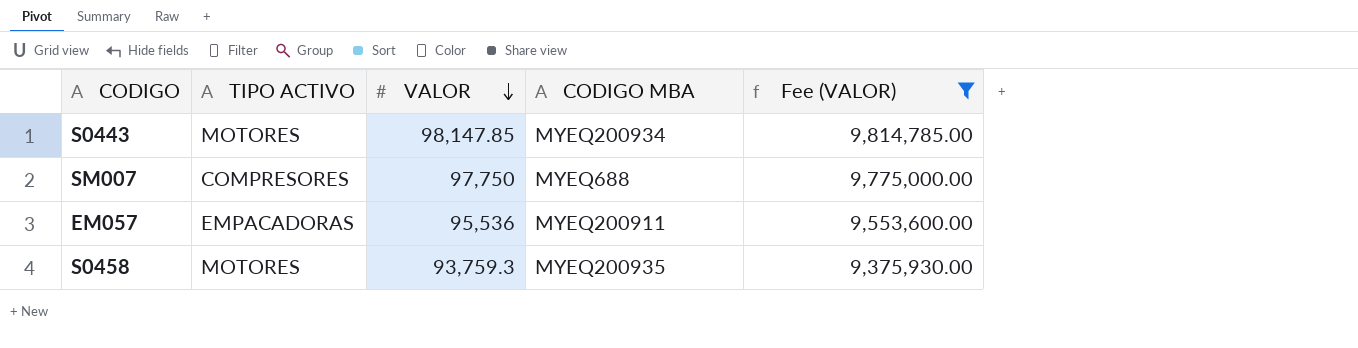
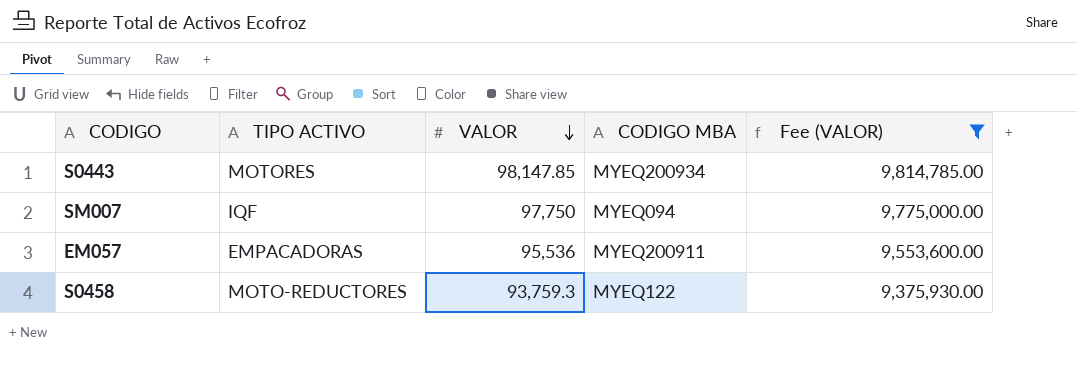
SM007 | TIPO ACTIVO: COMPRESORES -> IQF
SM007 | CODIGO MBA: MYEQ688 -> MYEQ094
S0458 | TIPO ACTIVO: MOTORES -> MOTO-REDUCTORES
S0458 | CODIGO MBA: MYEQ200935 -> MYEQ122

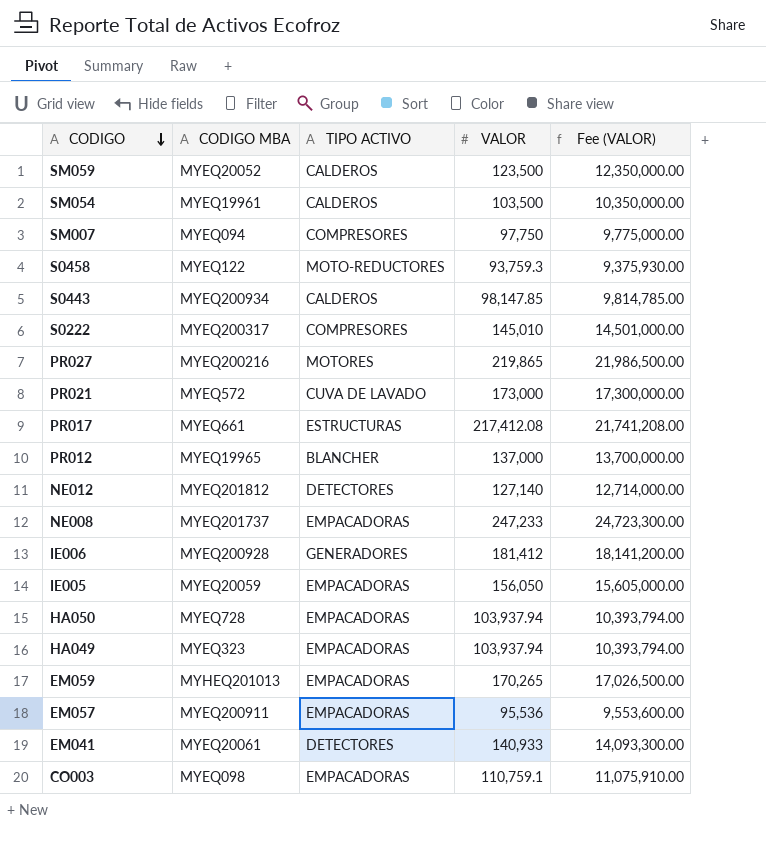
filter: Fee (VALOR) <= 9,814,785.00 -> none
row order: VALOR descending -> CODIGO descending
column CODIGO MBA | position: 4 -> 2
SM007 | TIPO ACTIVO: IQF -> COMPRESORES
S0443 | TIPO ACTIVO: MOTORES -> CALDEROS

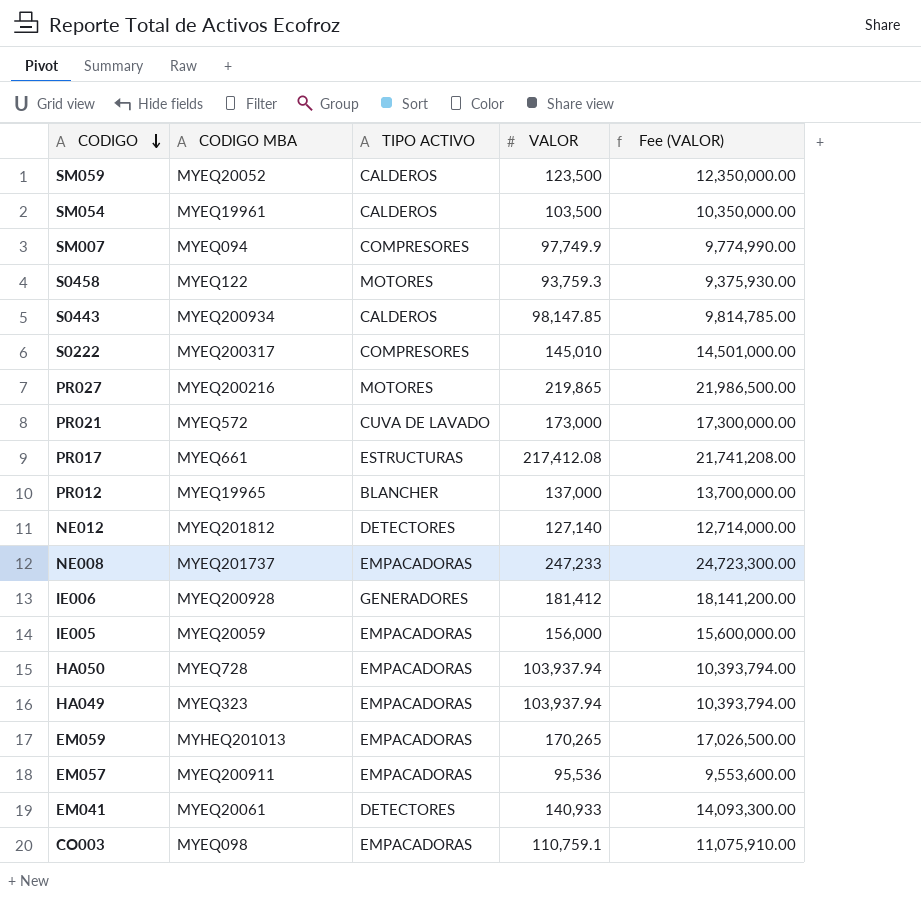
SM007 | VALOR: 97,750 -> 97,749.9
SM007 | Fee (VALOR): 9,775,000.00 -> 9,774,990.00
S0458 | TIPO ACTIVO: MOTO-REDUCTORES -> MOTORES
IE005 | VALOR: 156,050 -> 156,000
IE005 | Fee (VALOR): 15,605,000.00 -> 15,600,000.00

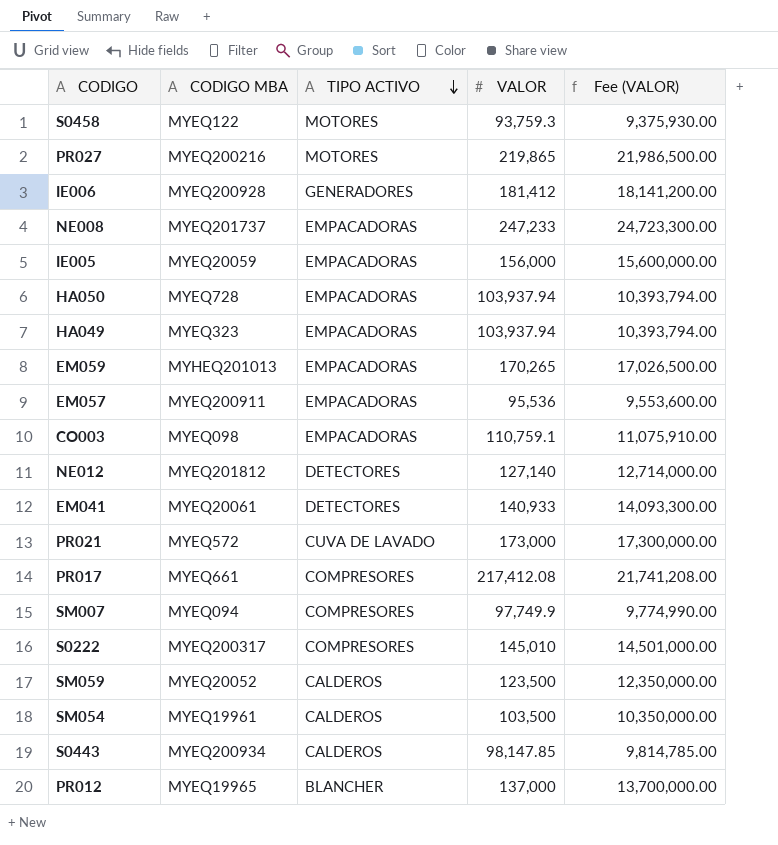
row order: CODIGO descending -> TIPO ACTIVO descending
PR017 | TIPO ACTIVO: ESTRUCTURAS -> COMPRESORES

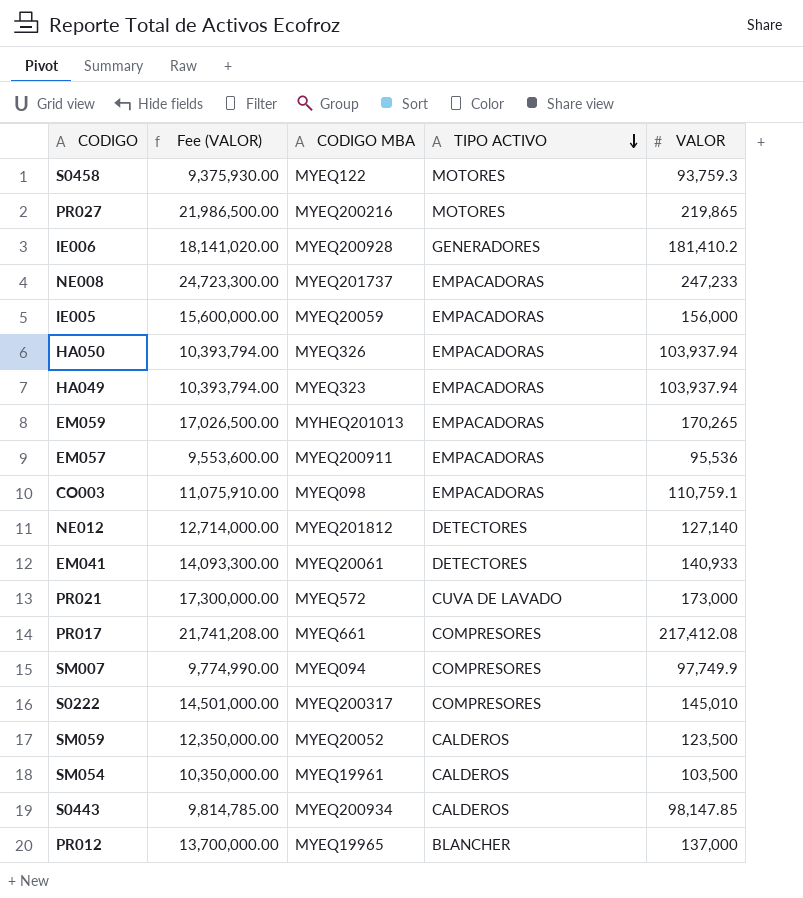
column Fee (VALOR) | position: 5 -> 2
IE006 | Fee (VALOR): 18,141,200.00 -> 18,141,020.00
IE006 | VALOR: 181,412 -> 181,410.2
HA050 | CODIGO MBA: MYEQ728 -> MYEQ326

